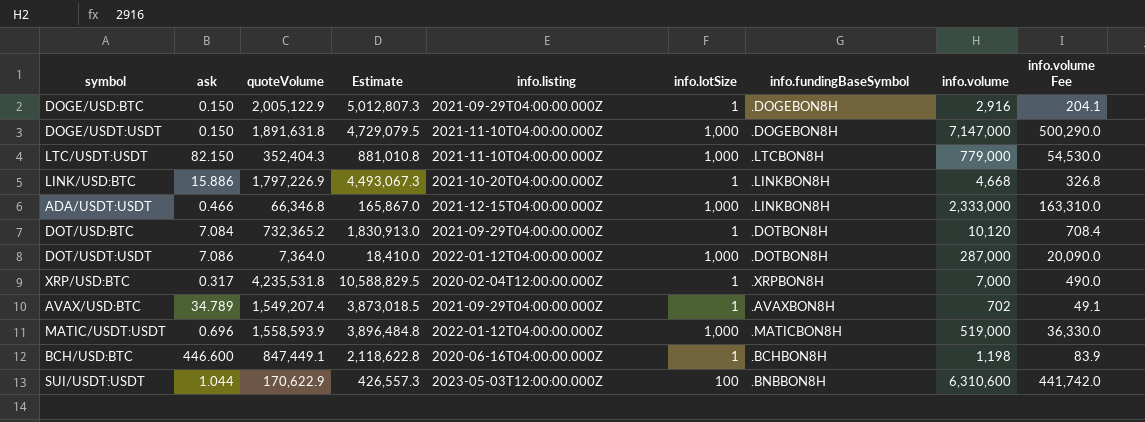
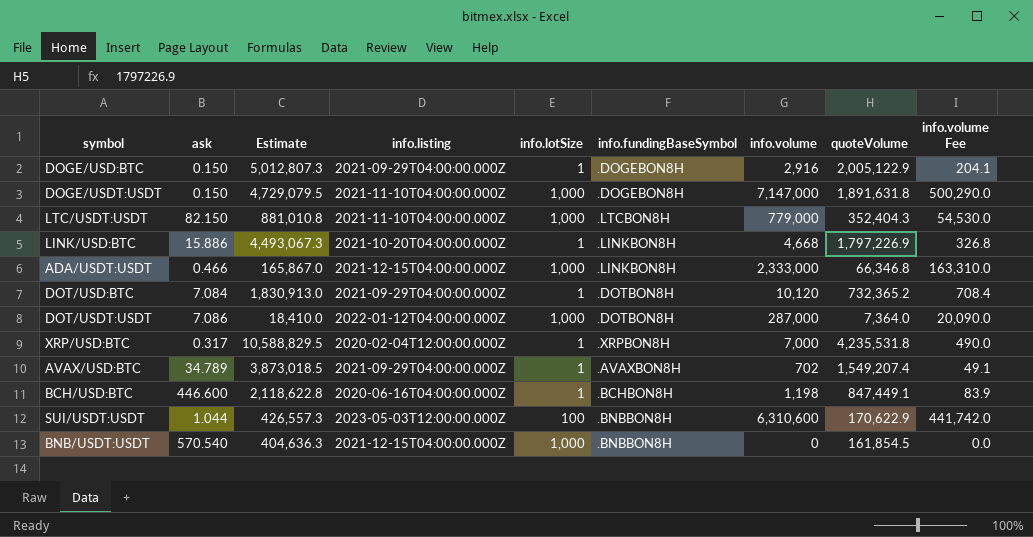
column quoteVolume | position: 3 -> 8
row MATIC/USDT:USDT: 0.696 | 1,558,593.9 | 3,896,484.8 | 2022-01-12T04:00:00.000Z | 1,000 | .MATICBON8H | 519,000 | 36,330.0 -> none
row BNB/USDT:USDT: none -> 570.540 | 404,636.3 | 2021-12-15T04:00:00.000Z | 1,000 | .BNBBON8H | 0 | 161,854.5 | 0.0

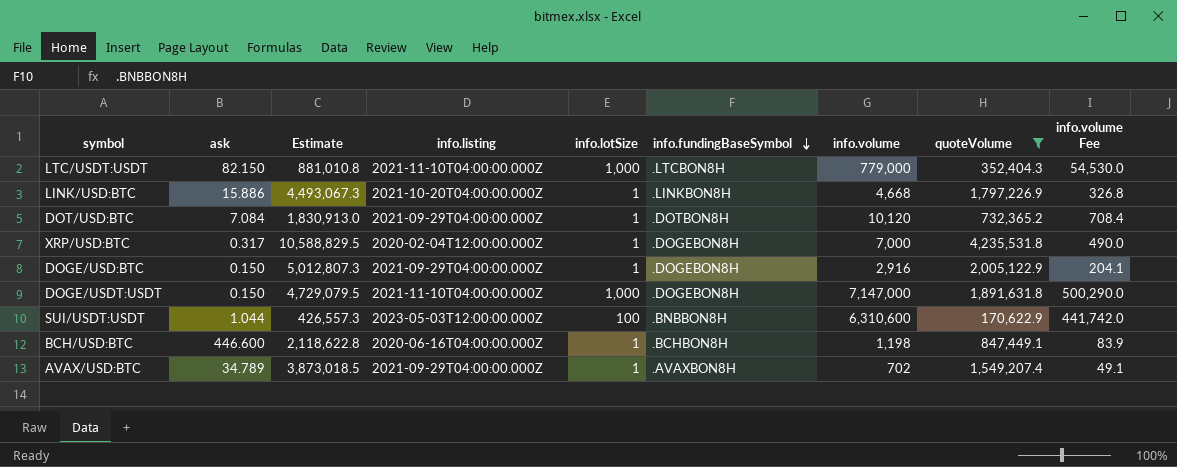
filter: none -> quoteVolume >= 170,622.9
row order: none -> info.fundingBaseSymbol descending
XRP/USD:BTC | info.fundingBaseSymbol: .XRPBON8H -> .DOGEBON8H

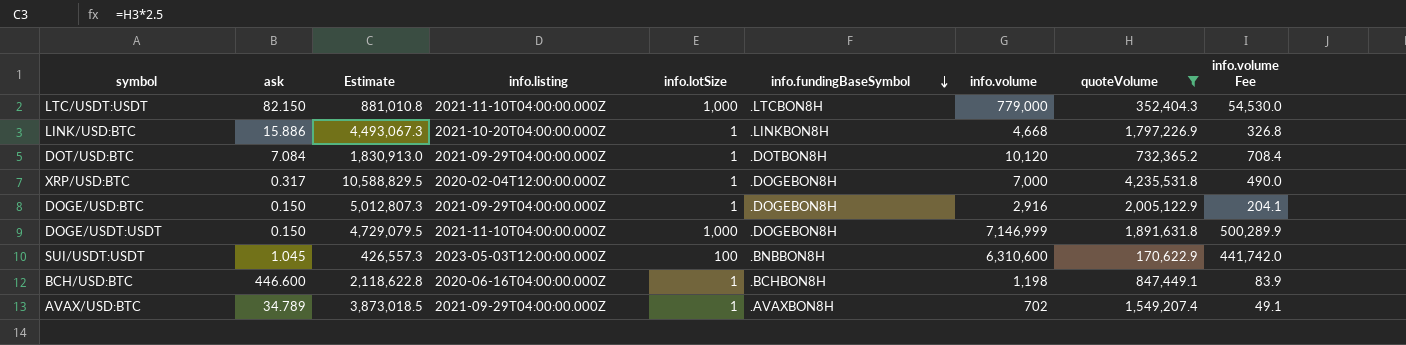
DOGE/USDT:USDT | info.volume: 7,147,000 -> 7,146,999
DOGE/USDT:USDT | info.volume Fee: 500,290.0 -> 500,289.9
SUI/USDT:USDT | ask: 1.044 -> 1.045

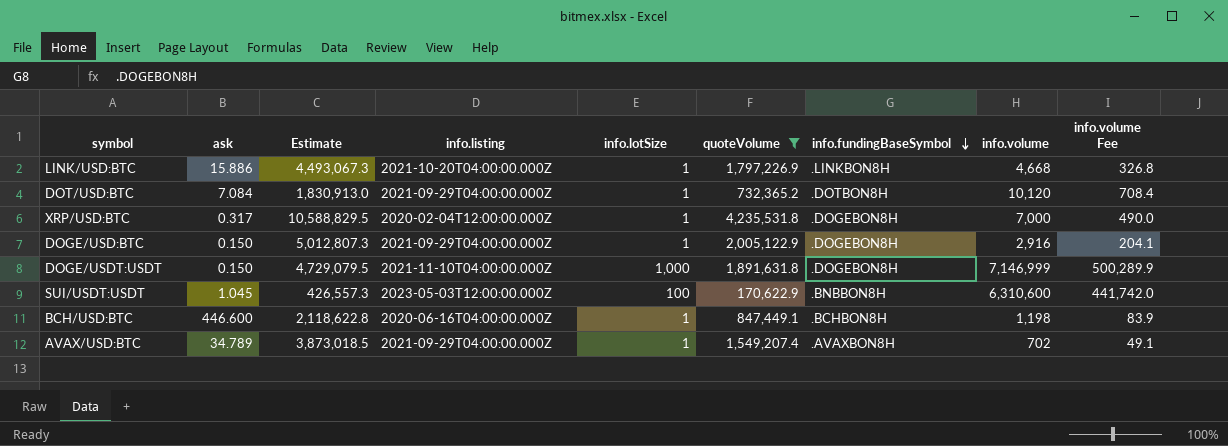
column quoteVolume | position: 8 -> 6
row LTC/USDT:USDT: 82.150 | 881,010.8 | 2021-11-10T04:00:00.000Z | 1,000 | .LTCBON8H | 779,000 | 352,404.3 | 54,530.0 -> none

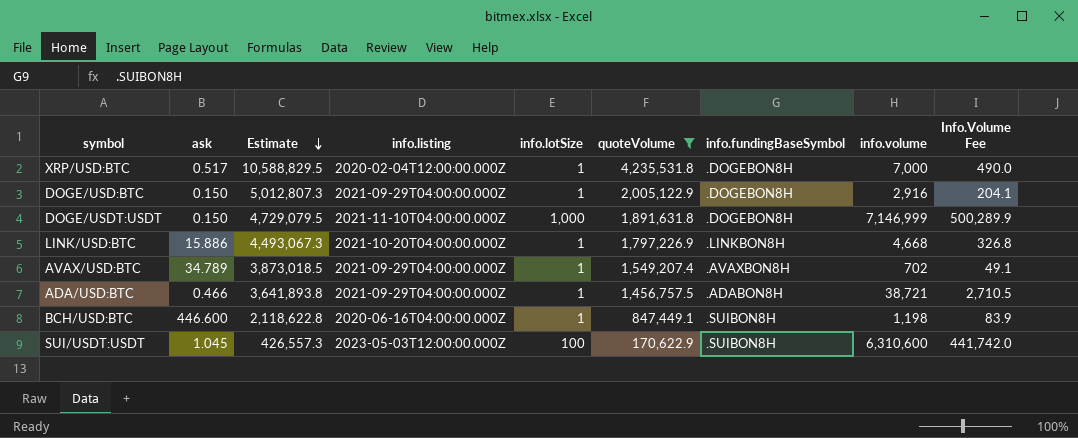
row order: info.fundingBaseSymbol descending -> Estimate descending
column name: info.volume Fee -> Info.Volume Fee
row DOT/USD:BTC: 7.084 | 1,830,913.0 | 2021-09-29T04:00:00.000Z | 1 | 732,365.2 | .DOTBON8H | 10,120 | 708.4 -> none
XRP/USD:BTC | ask: 0.317 -> 0.517
row ADA/USD:BTC: none -> 0.466 | 3,641,893.8 | 2021-09-29T04:00:00.000Z | 1 | 1,456,757.5 | .ADABON8H | 38,721 | 2,710.5
BCH/USD:BTC | info.fundingBaseSymbol: .BCHBON8H -> .SUIBON8H
SUI/USDT:USDT | info.fundingBaseSymbol: .BNBBON8H -> .SUIBON8H

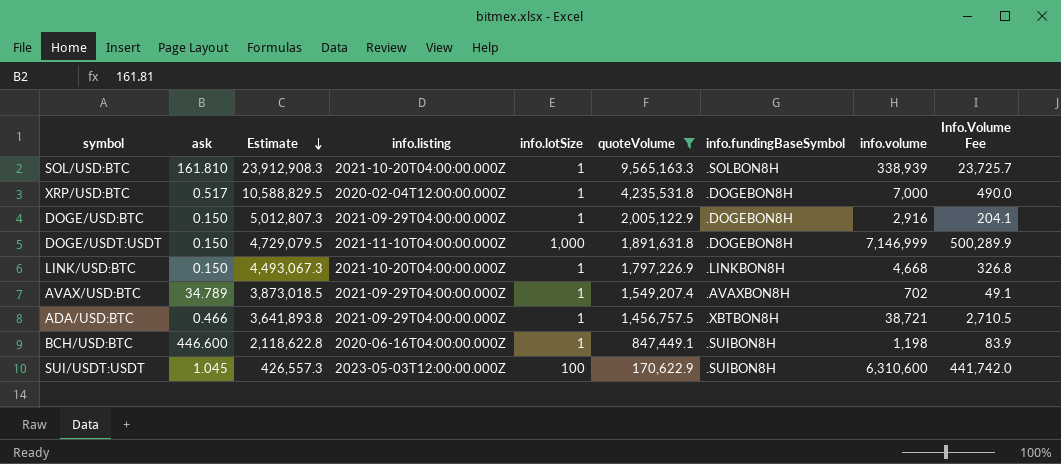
row SOL/USD:BTC: none -> 161.810 | 23,912,908.3 | 2021-10-20T04:00:00.000Z | 1 | 9,565,163.3 | .SOLBON8H | 338,939 | 23,725.7
LINK/USD:BTC | ask: 15.886 -> 0.150
ADA/USD:BTC | info.fundingBaseSymbol: .ADABON8H -> .XBTBON8H

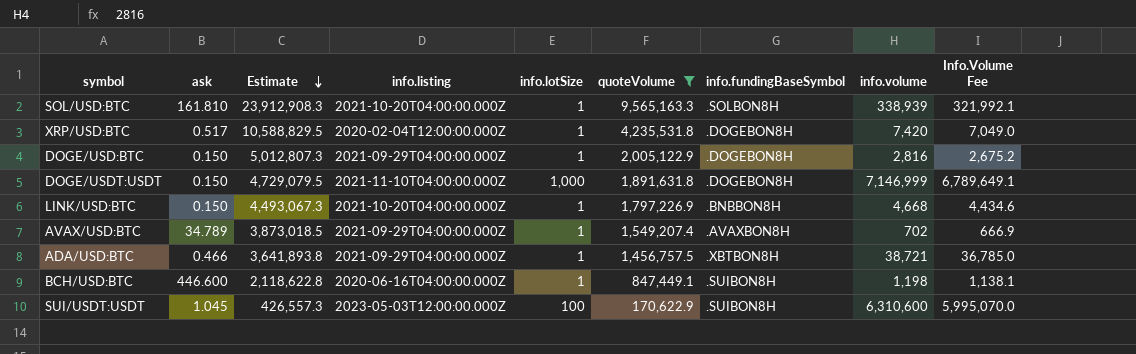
column Info.Volume Fee | formula: [info.volume] * 0.07 -> [info.volume] * 0.95
XRP/USD:BTC | info.volume: 7,000 -> 7,420
DOGE/USD:BTC | info.volume: 2,916 -> 2,816
LINK/USD:BTC | info.fundingBaseSymbol: .LINKBON8H -> .BNBBON8H

